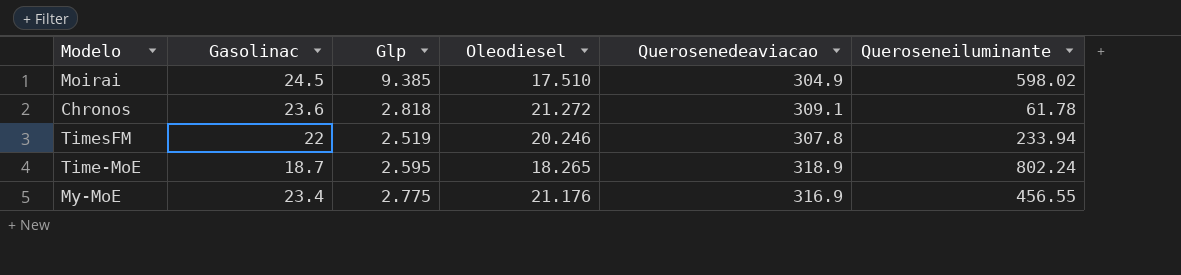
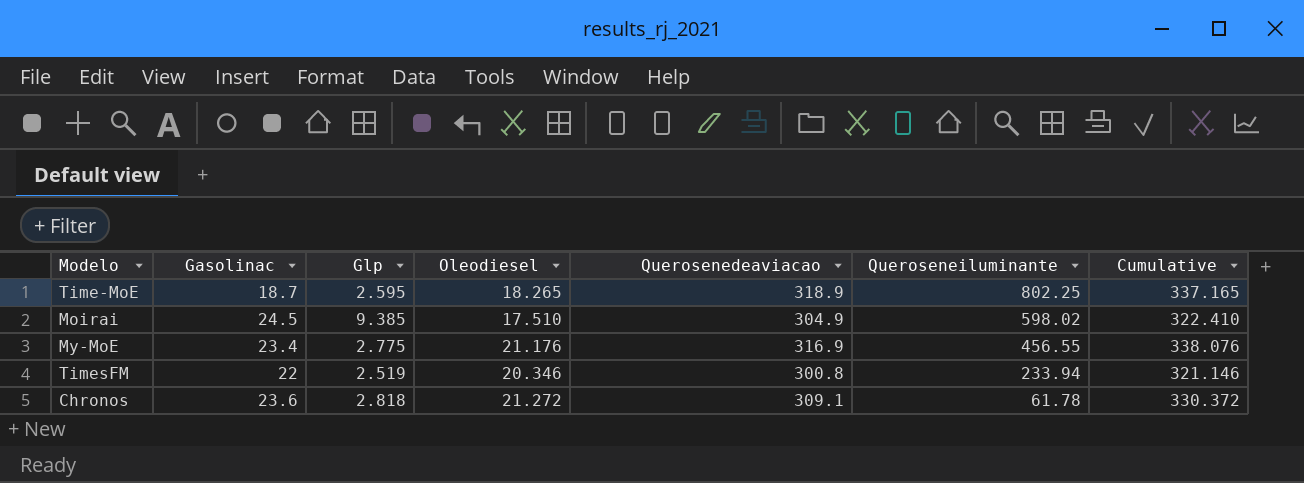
row order: none -> Queroseneiluminante descending
column Cumulative | formula: none -> [Oleodiesel] + [Querosenedeaviacao]
Time-MoE | Queroseneiluminante: 802.24 -> 802.25
TimesFM | Oleodiesel: 20.246 -> 20.346
TimesFM | Querosenedeaviacao: 307.8 -> 300.8

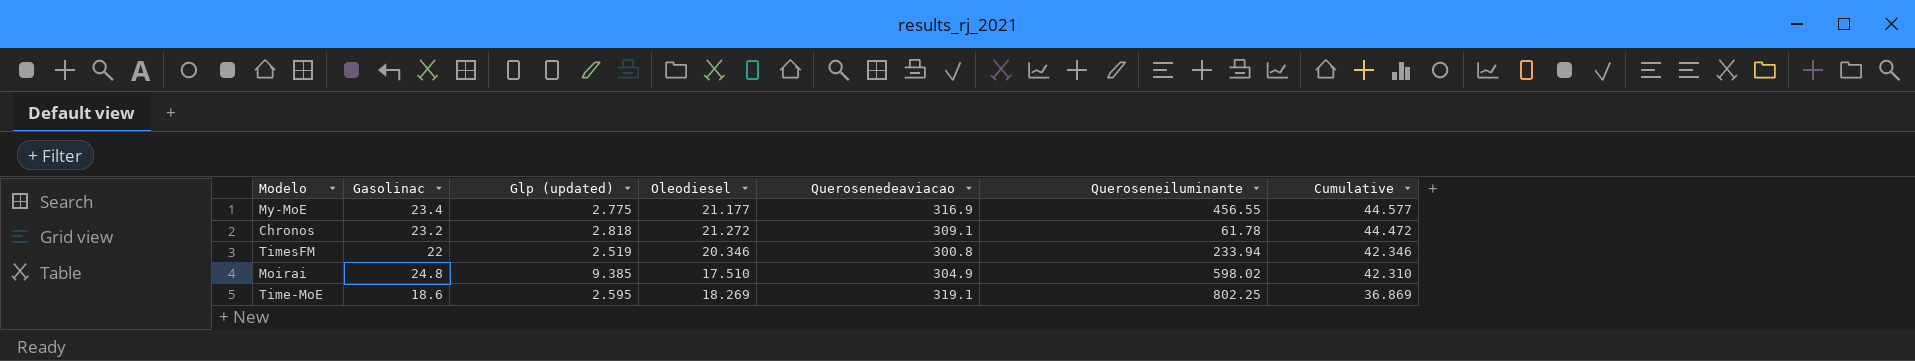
row order: Queroseneiluminante descending -> Cumulative descending
column name: Glp -> Glp (updated)
column Cumulative | formula: [Oleodiesel] + [Querosenedeaviacao] -> [Gasolinac] + [Oleodiesel]
My-MoE | Oleodiesel: 21.176 -> 21.177
Chronos | Gasolinac: 23.6 -> 23.2
Moirai | Gasolinac: 24.5 -> 24.8
Time-MoE | Gasolinac: 18.7 -> 18.6
Time-MoE | Oleodiesel: 18.265 -> 18.269
Time-MoE | Querosenedeaviacao: 318.9 -> 319.1

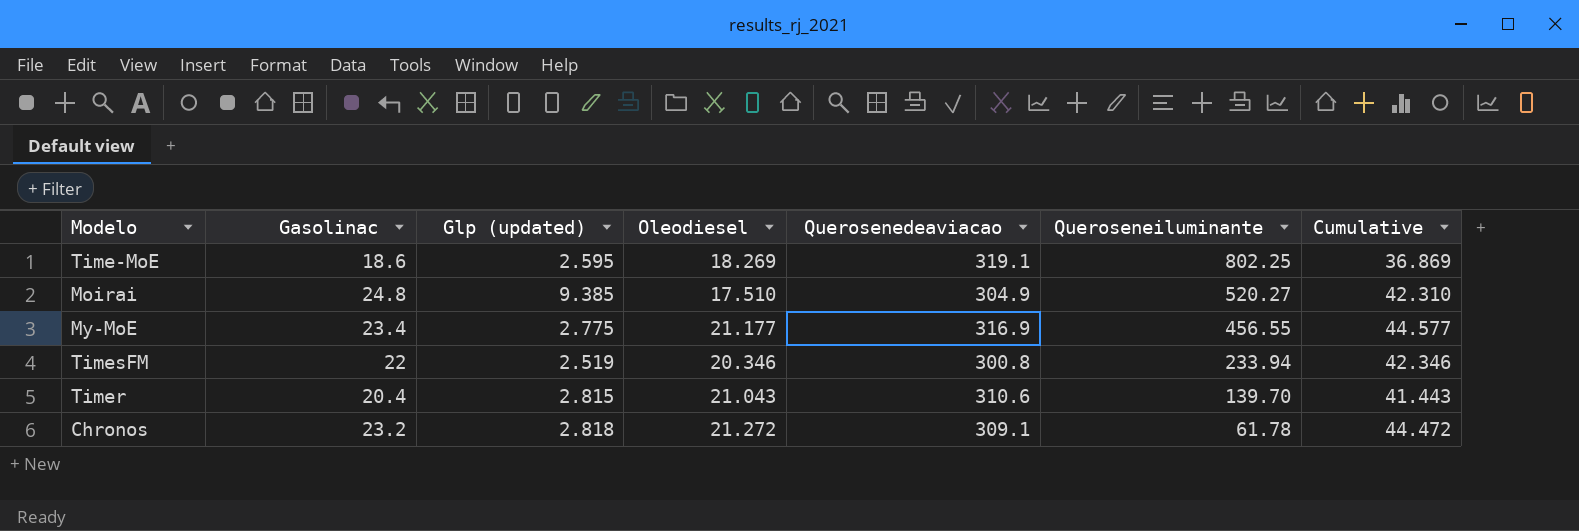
row order: Cumulative descending -> Queroseneiluminante descending
Moirai | Queroseneiluminante: 598.02 -> 520.27
row Timer: none -> 20.4 | 2.815 | 21.043 | 310.6 | 139.70 | 41.443

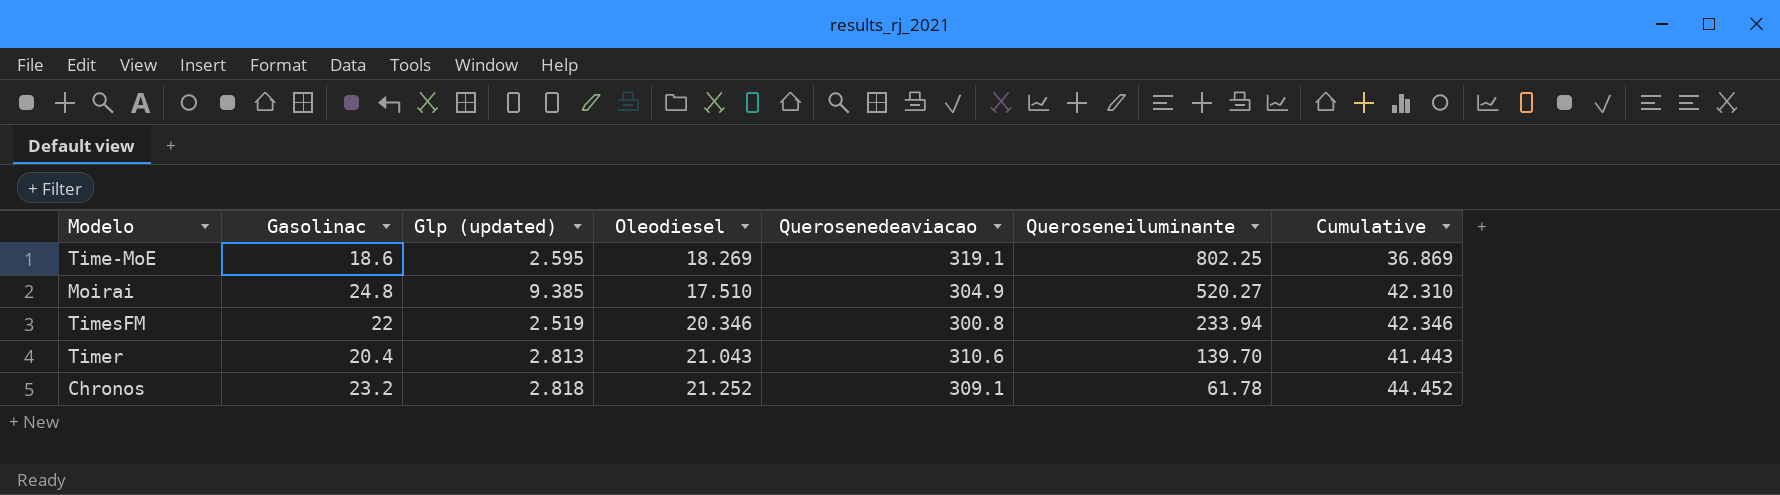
row My-MoE: 23.4 | 2.775 | 21.177 | 316.9 | 456.55 | 44.577 -> none
Timer | Glp (updated): 2.815 -> 2.813
Chronos | Oleodiesel: 21.272 -> 21.252
Chronos | Cumulative: 44.472 -> 44.452

